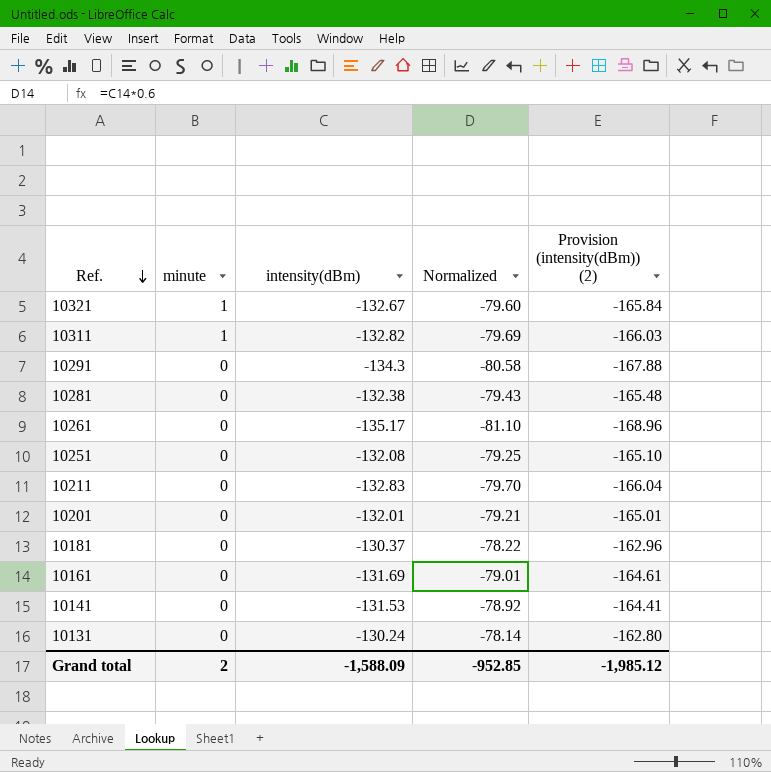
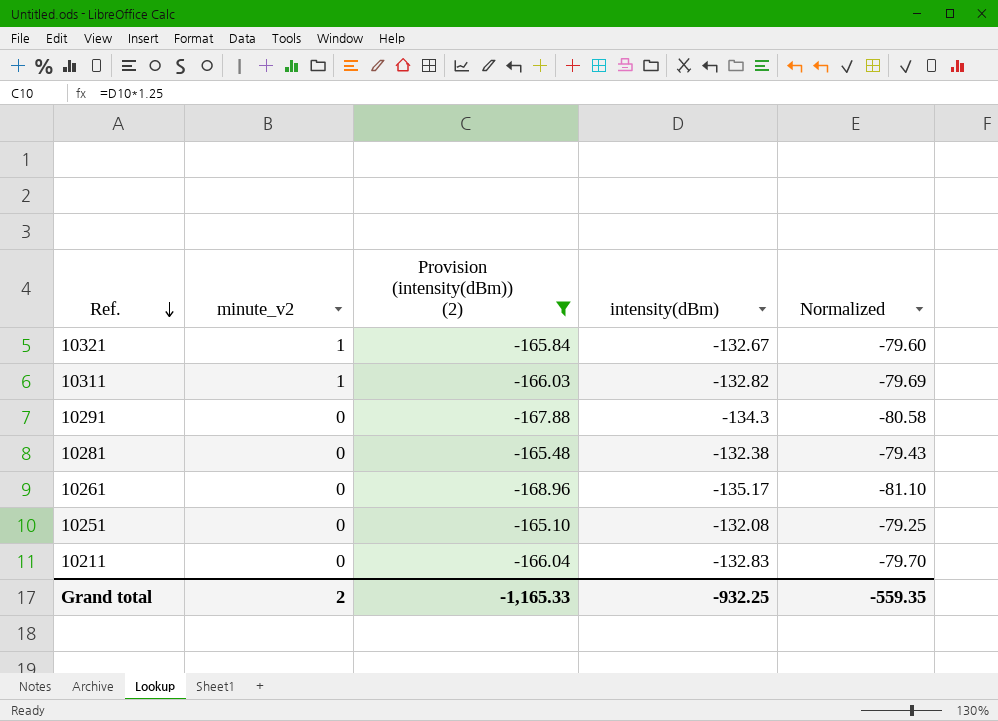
filter: none -> Provision (intensity(dBm)) (2) <= -165.10
column name: minute -> minute_v2
column Provision (intensity(dBm)) (2) | position: 5 -> 3
Grand total | Provision (intensity(dBm)) (2): -1,985.12 -> -1,165.33
Grand total | intensity(dBm): -1,588.09 -> -932.25
Grand total | Normalized: -952.85 -> -559.35

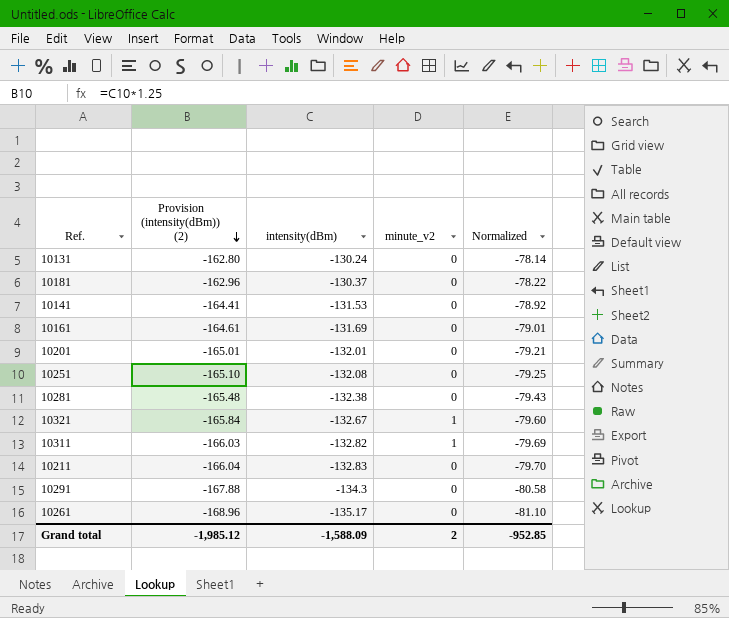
filter: Provision (intensity(dBm)) (2) <= -165.10 -> none
row order: Ref. descending -> Provision (intensity(dBm)) (2) descending
column minute_v2 | position: 2 -> 4
Grand total | Provision (intensity(dBm)) (2): -1,165.33 -> -1,985.12
Grand total | intensity(dBm): -932.25 -> -1,588.09
Grand total | Normalized: -559.35 -> -952.85

